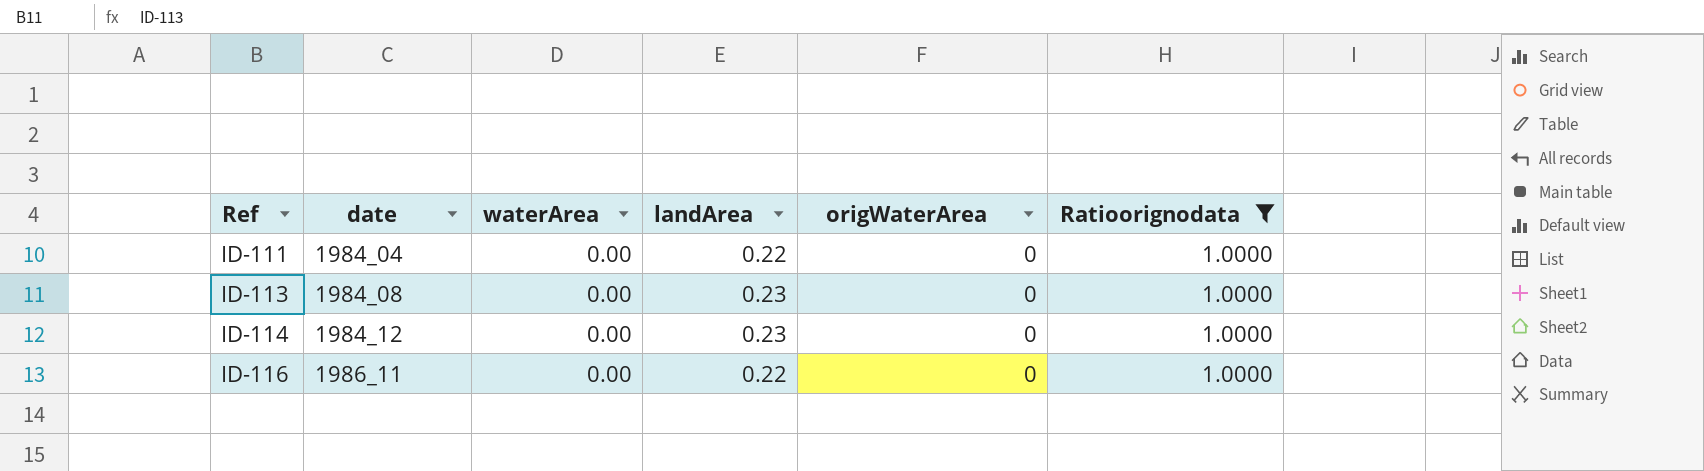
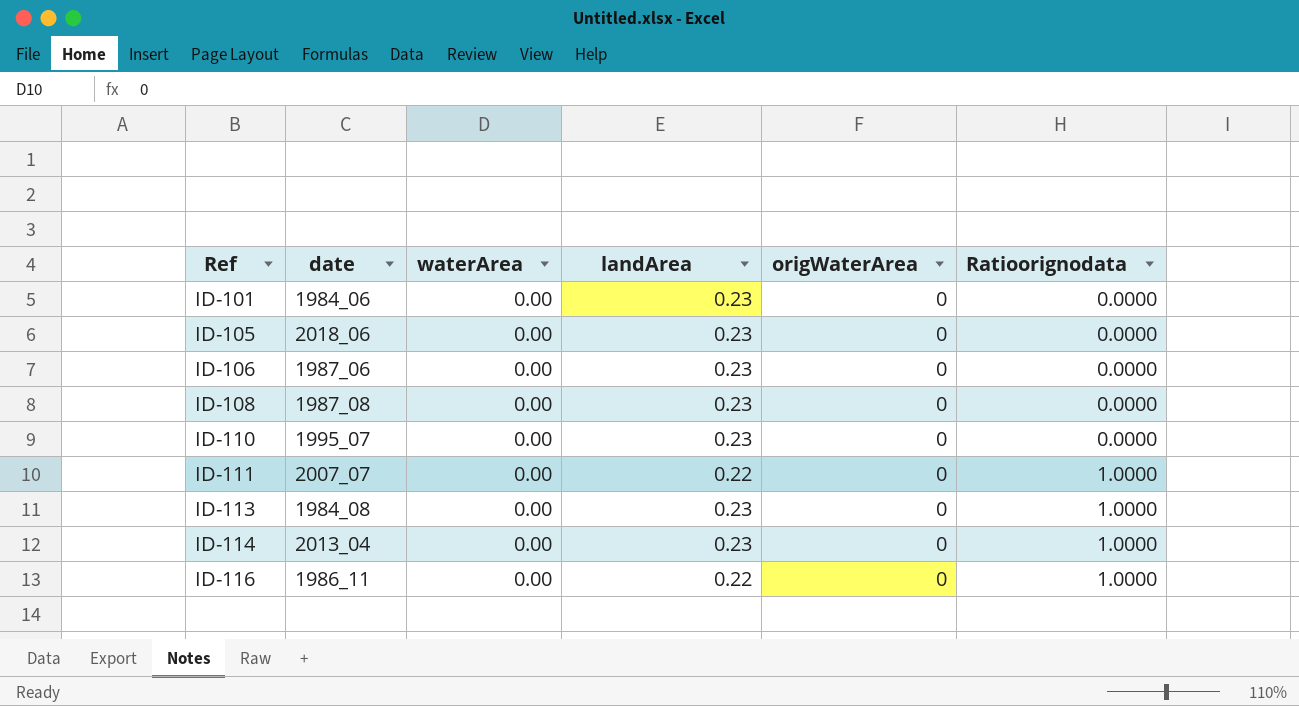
filter: Ratioorignodata = 1.0000 -> none
ID-111 | date: 1984_04 -> 2007_07
ID-114 | date: 1984_12 -> 2013_04

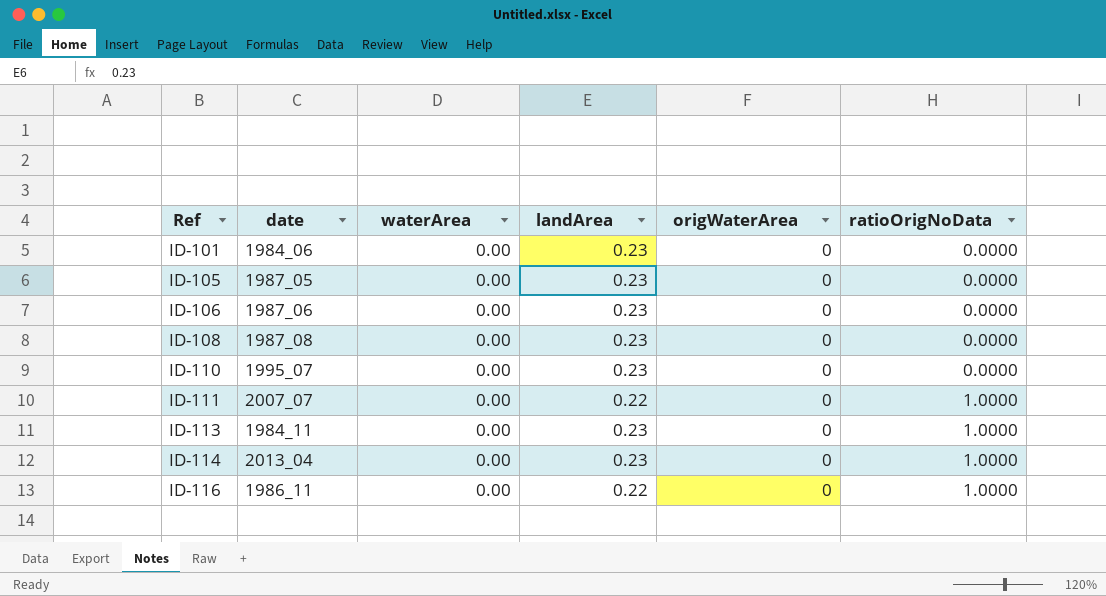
column name: Ratioorignodata -> ratioOrigNoData
ID-105 | date: 2018_06 -> 1987_05
ID-113 | date: 1984_08 -> 1984_11

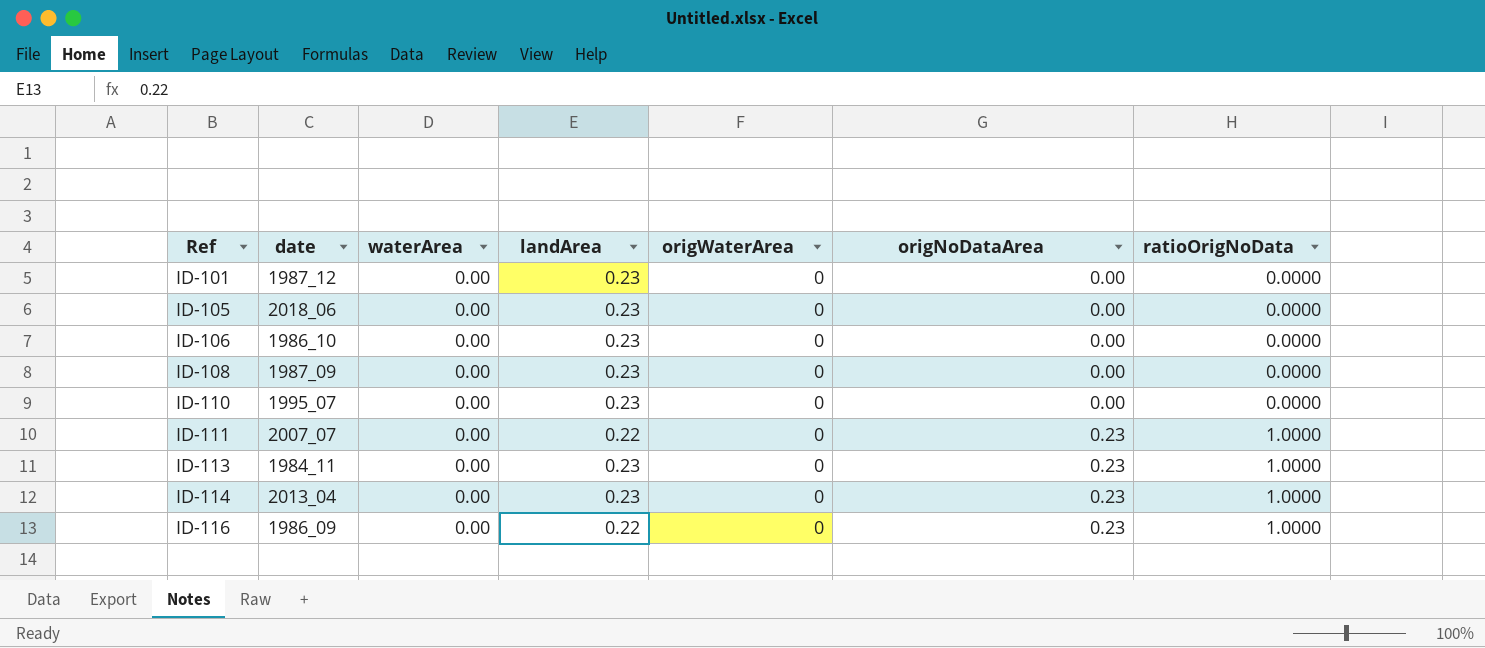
column origNoDataArea | position: none -> 6
ID-101 | date: 1984_06 -> 1987_12
ID-105 | date: 1987_05 -> 2018_06
ID-106 | date: 1987_06 -> 1986_10
ID-108 | date: 1987_08 -> 1987_09
ID-116 | date: 1986_11 -> 1986_09

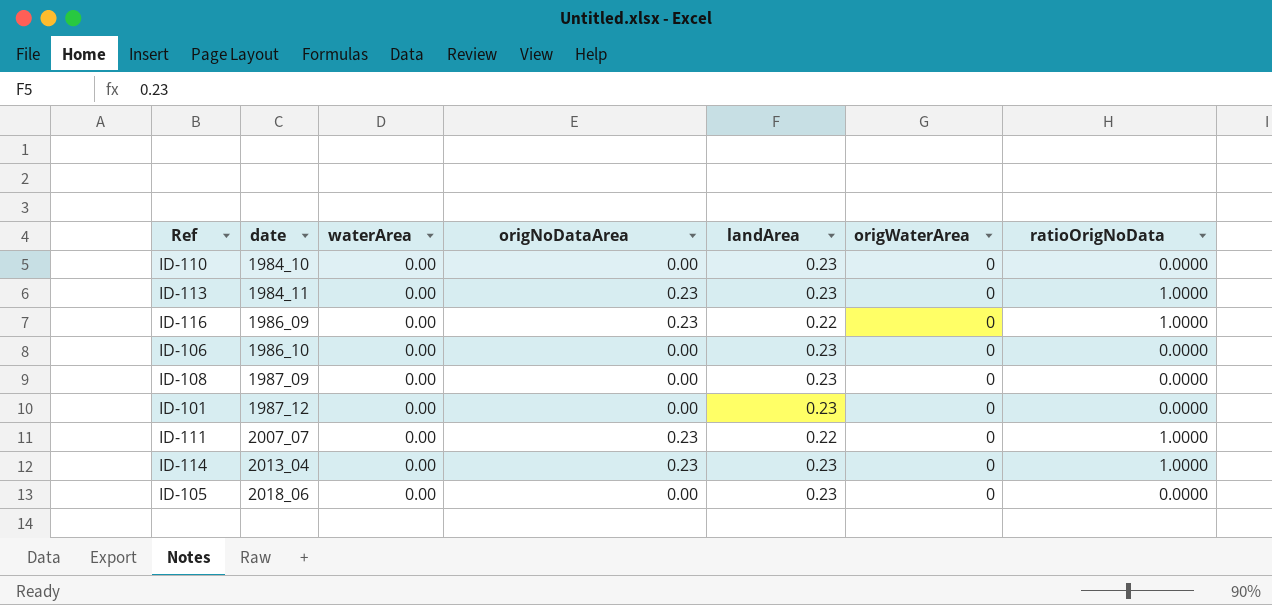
row order: Ref ascending -> date ascending
column origNoDataArea | position: 6 -> 4
ID-110 | date: 1995_07 -> 1984_10

